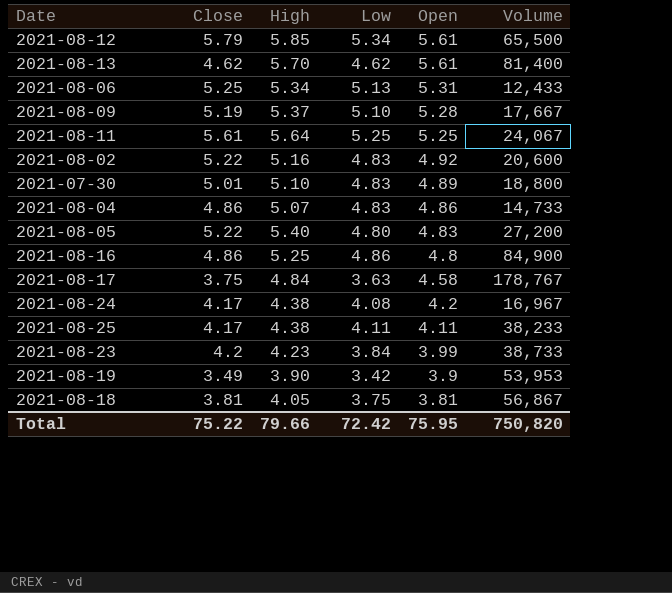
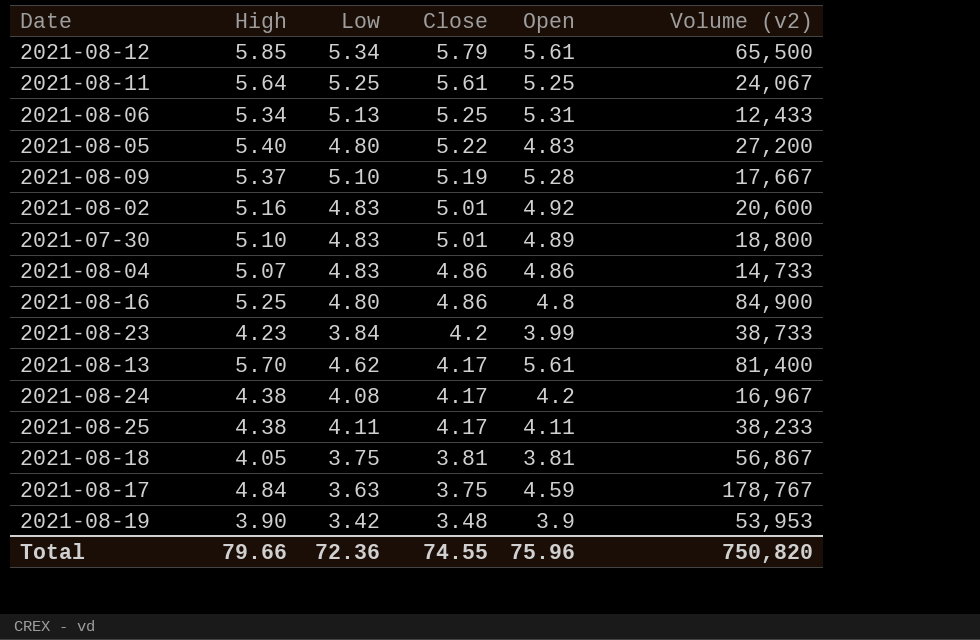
row order: Open descending -> Close descending
column Close | position: 2 -> 4
column name: Volume -> Volume (v2)
2021-08-02 | Close: 5.22 -> 5.01
2021-08-16 | Low: 4.86 -> 4.80
2021-08-13 | Close: 4.62 -> 4.17
2021-08-17 | Open: 4.58 -> 4.59
2021-08-19 | Close: 3.49 -> 3.48
Total | Low: 72.42 -> 72.36
Total | Close: 75.22 -> 74.55
Total | Open: 75.95 -> 75.96

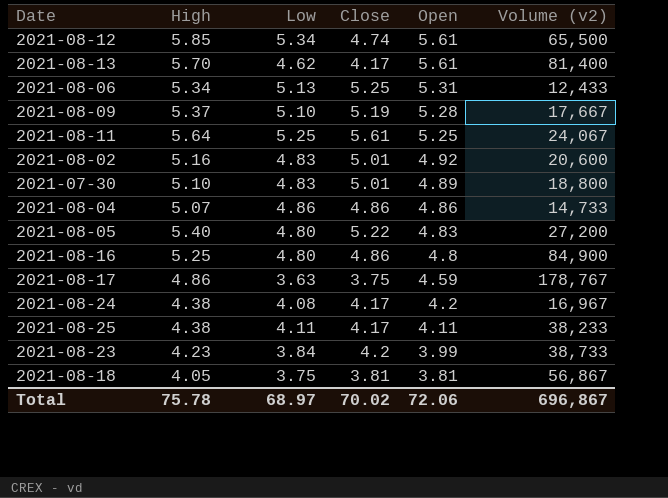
row order: Close descending -> Open descending
row 2021-08-19: 3.90 | 3.42 | 3.48 | 3.9 | 53,953 -> none
2021-08-12 | Close: 5.79 -> 4.74
2021-08-04 | Low: 4.83 -> 4.86
2021-08-17 | High: 4.84 -> 4.86
Total | High: 79.66 -> 75.78
Total | Low: 72.36 -> 68.97
Total | Close: 74.55 -> 70.02
Total | Open: 75.96 -> 72.06
Total | Volume (v2): 750,820 -> 696,867

